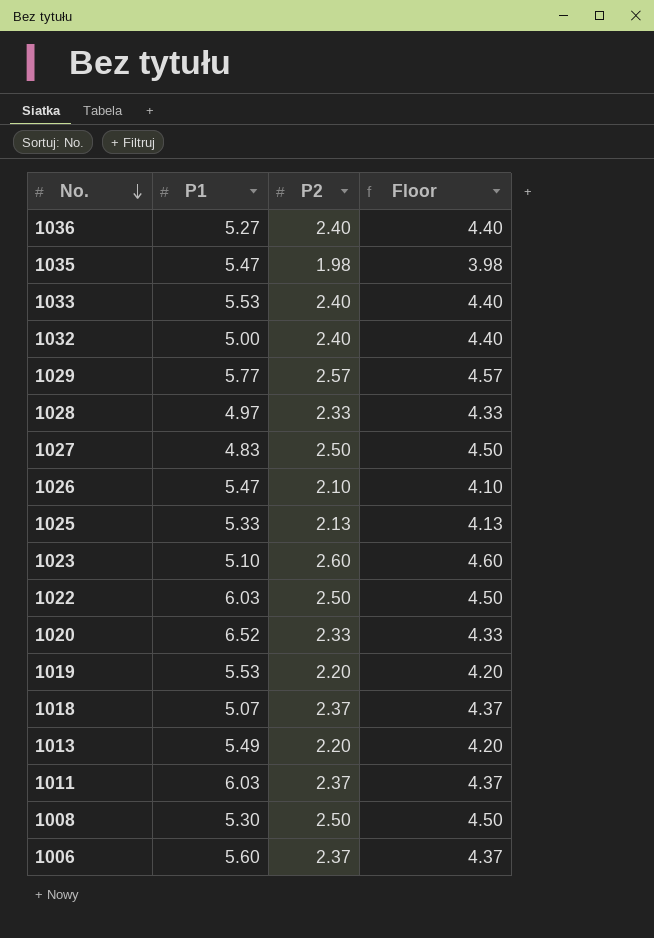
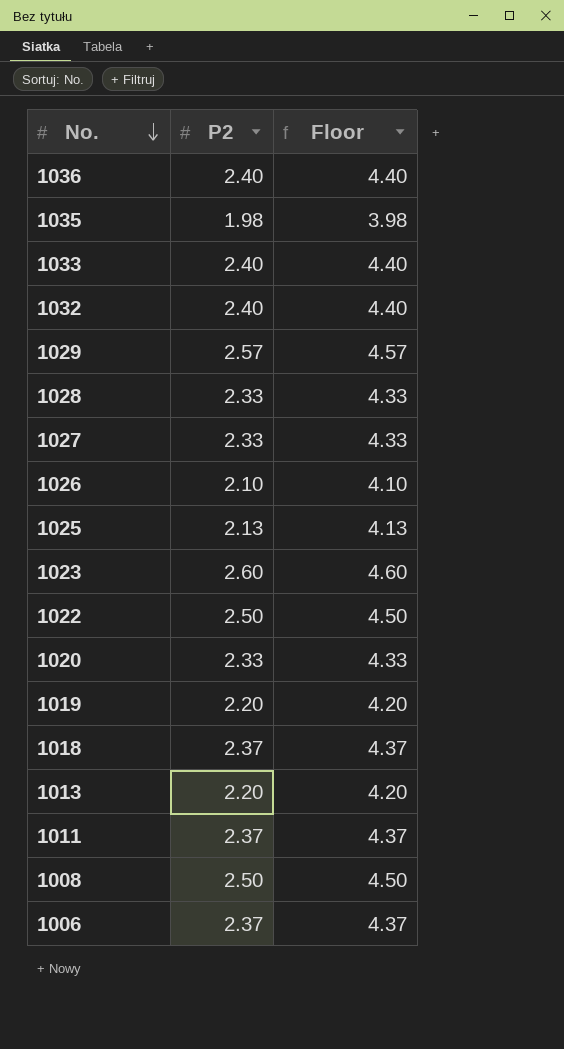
column P1 | position: 2 -> none
1027 | P2: 2.50 -> 2.33
1027 | Floor: 4.50 -> 4.33

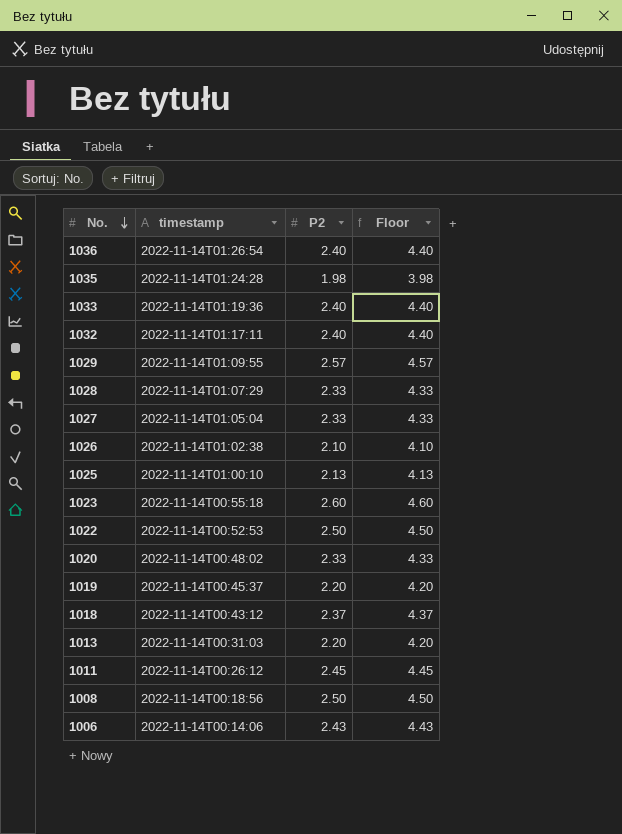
column timestamp | position: none -> 2
1011 | P2: 2.37 -> 2.45
1011 | Floor: 4.37 -> 4.45
1006 | P2: 2.37 -> 2.43
1006 | Floor: 4.37 -> 4.43

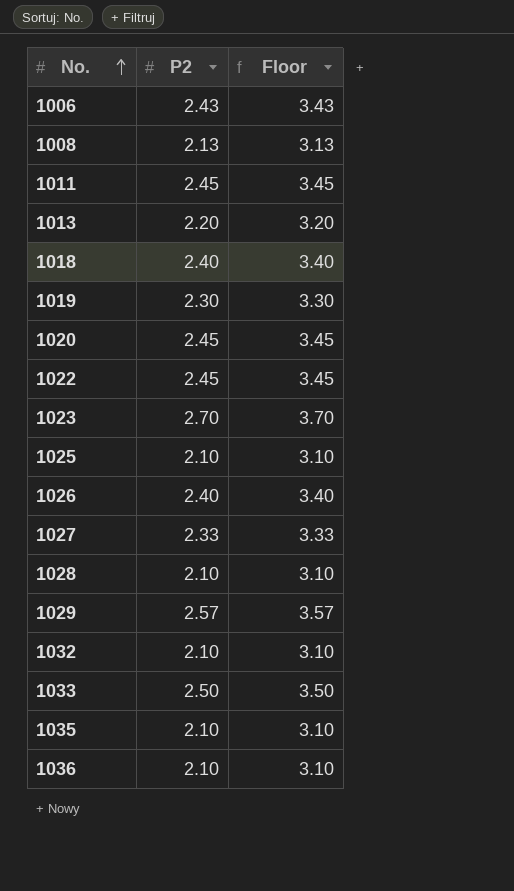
row order: No. descending -> No. ascending
column timestamp | position: 2 -> none
column Floor | formula: [P2] + 2 -> [P2] + 1
1008 | P2: 2.50 -> 2.13
1018 | P2: 2.37 -> 2.40
1019 | P2: 2.20 -> 2.30
1020 | P2: 2.33 -> 2.45
1022 | P2: 2.50 -> 2.45
1023 | P2: 2.60 -> 2.70
1025 | P2: 2.13 -> 2.10
1026 | P2: 2.10 -> 2.40
1028 | P2: 2.33 -> 2.10
1032 | P2: 2.40 -> 2.10
1033 | P2: 2.40 -> 2.50
1035 | P2: 1.98 -> 2.10
1036 | P2: 2.40 -> 2.10

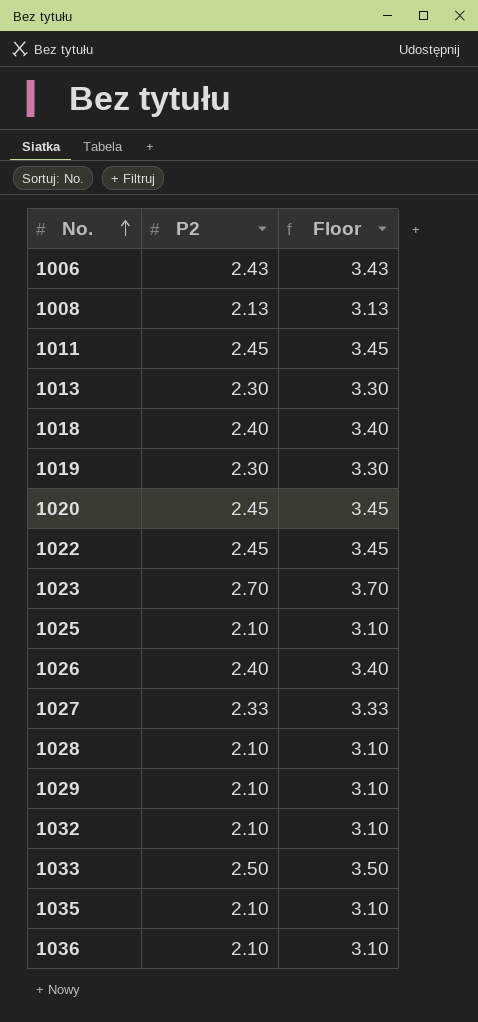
1013 | P2: 2.20 -> 2.30
1013 | Floor: 3.20 -> 3.30
1029 | P2: 2.57 -> 2.10
1029 | Floor: 3.57 -> 3.10

